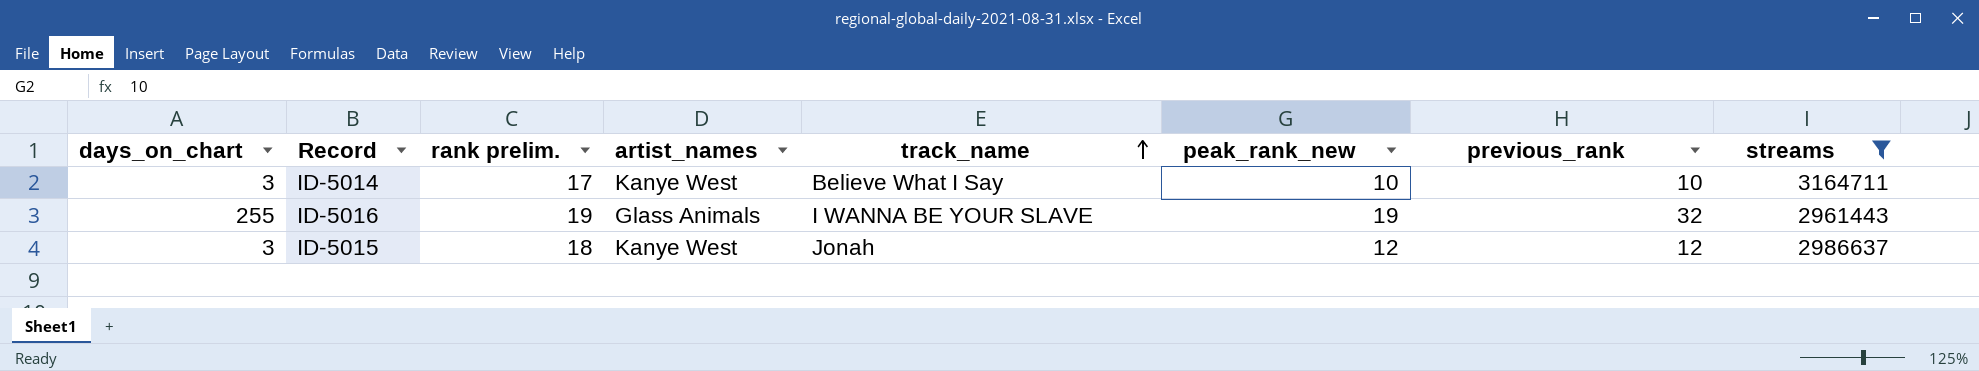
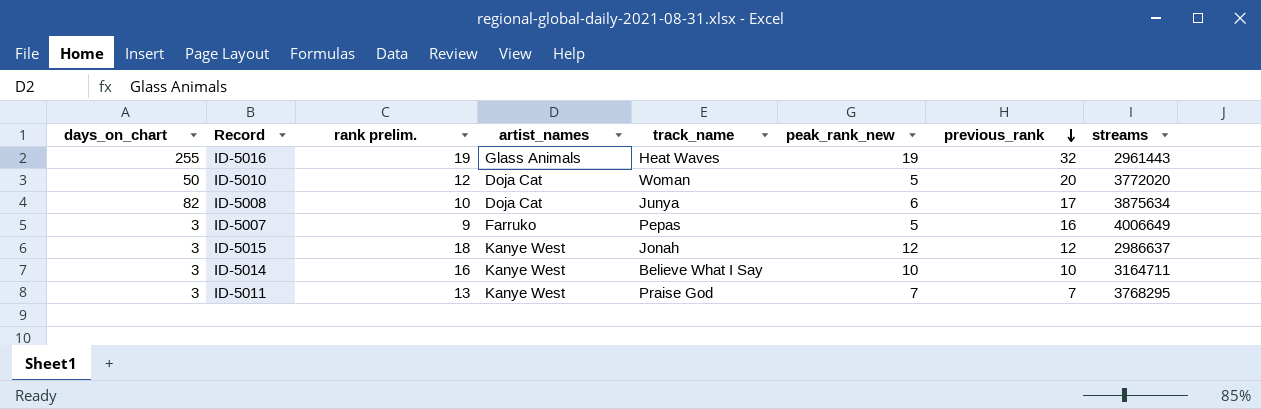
filter: streams <= 3164711 -> none
row order: track_name ascending -> previous_rank descending
ID-5016 | track_name: I WANNA BE YOUR SLAVE -> Heat Waves
ID-5014 | rank prelim.: 17 -> 16

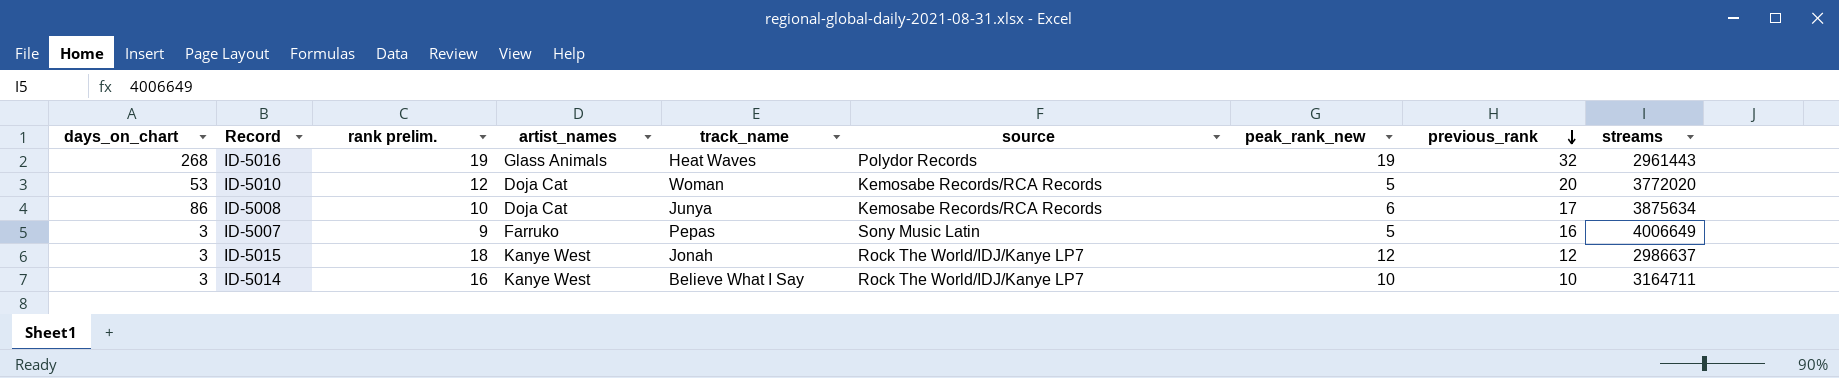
column source | position: none -> 6
row ID-5011: 3 | 13 | Kanye West | Praise God | 7 | 7 | 3768295 -> none
ID-5016 | days_on_chart: 255 -> 268
ID-5010 | days_on_chart: 50 -> 53
ID-5008 | days_on_chart: 82 -> 86

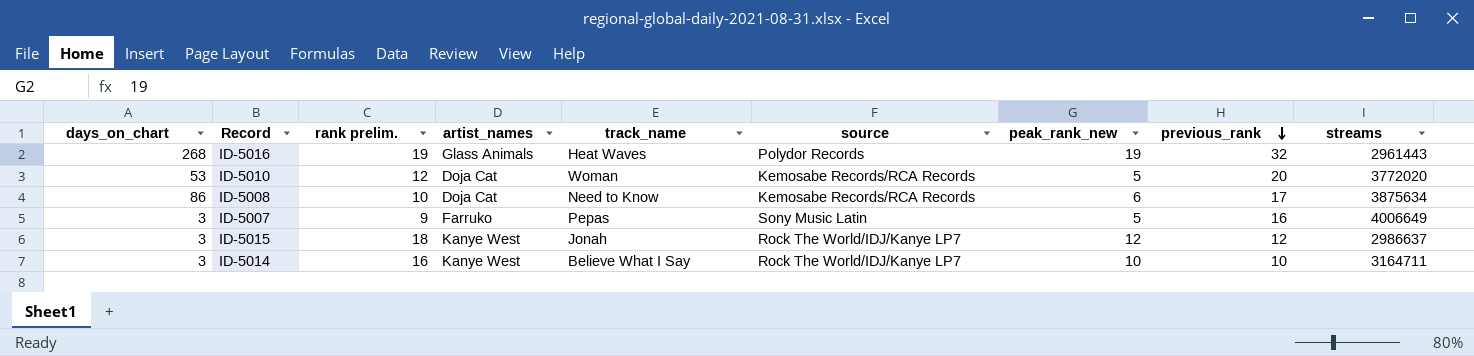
ID-5008 | track_name: Junya -> Need to Know

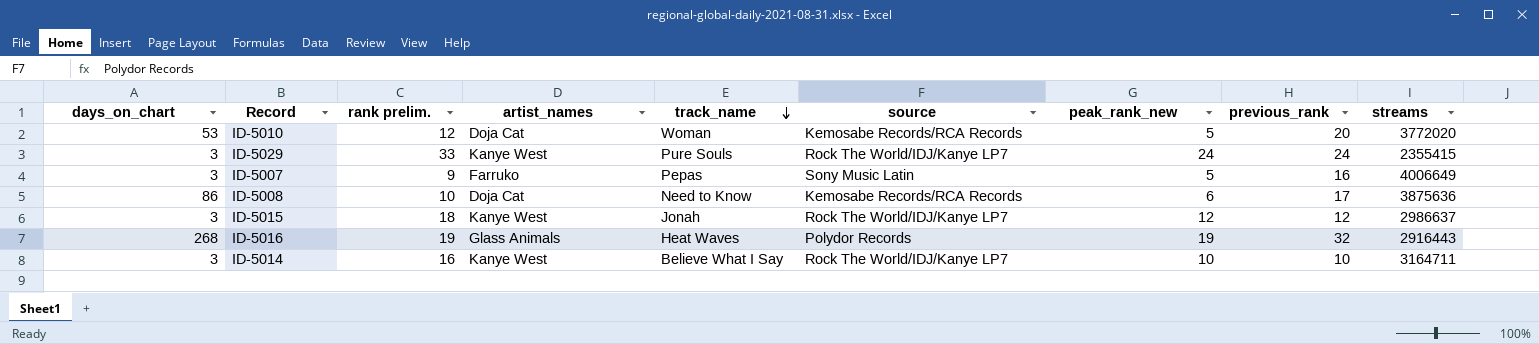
row order: previous_rank descending -> track_name descending
row ID-5029: none -> 3 | 33 | Kanye West | Pure Souls | Rock The World/IDJ/Kanye LP7 | 24 | 24 | 2355415
ID-5008 | streams: 3875634 -> 3875636
ID-5016 | streams: 2961443 -> 2916443

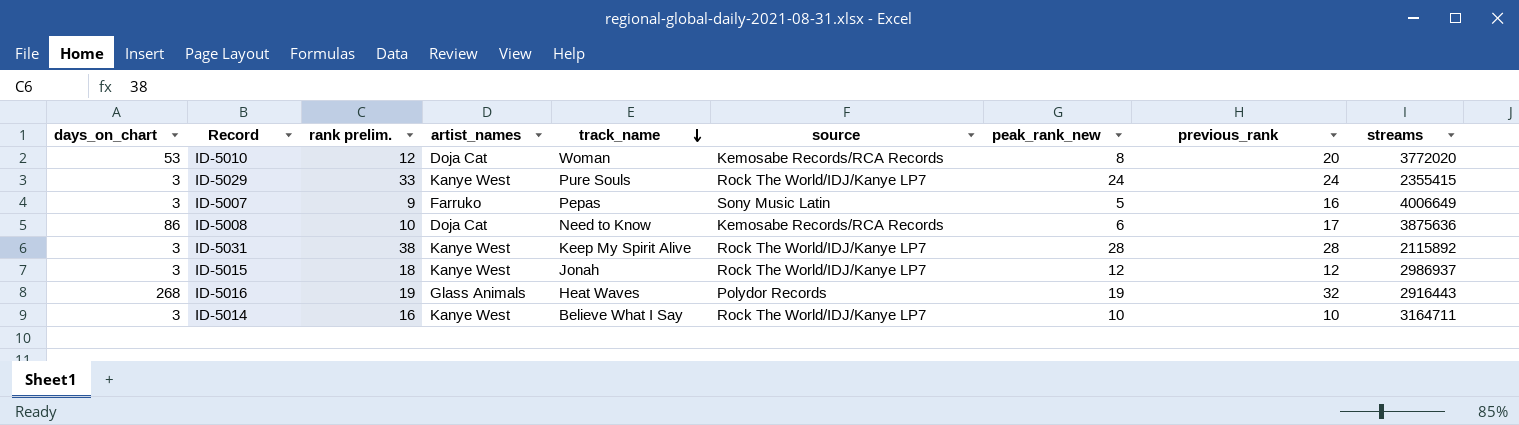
ID-5010 | peak_rank_new: 5 -> 8
row ID-5031: none -> 3 | 38 | Kanye West | Keep My Spirit Alive | Rock The World/IDJ/Kanye LP7 | 28 | 28 | 2115892
ID-5015 | streams: 2986637 -> 2986937

